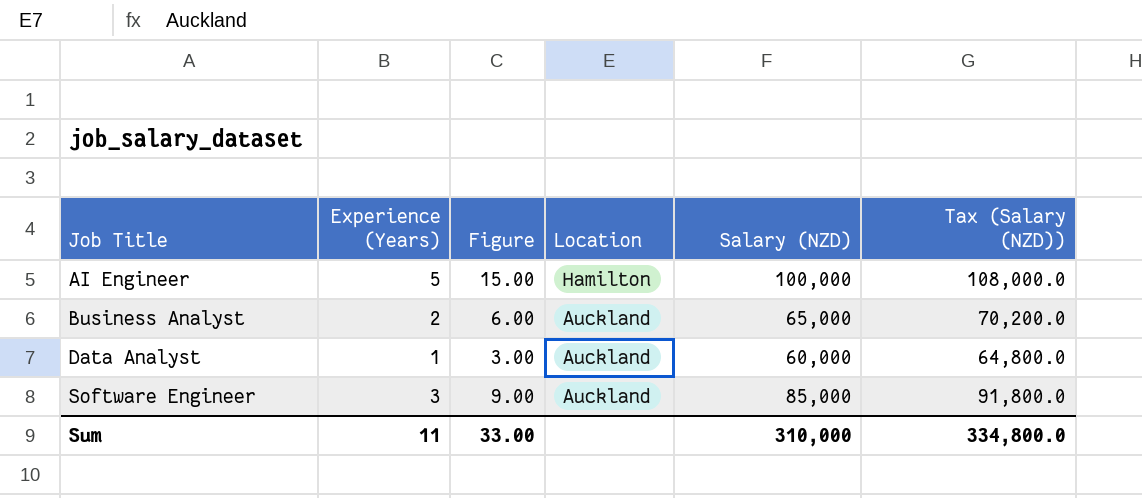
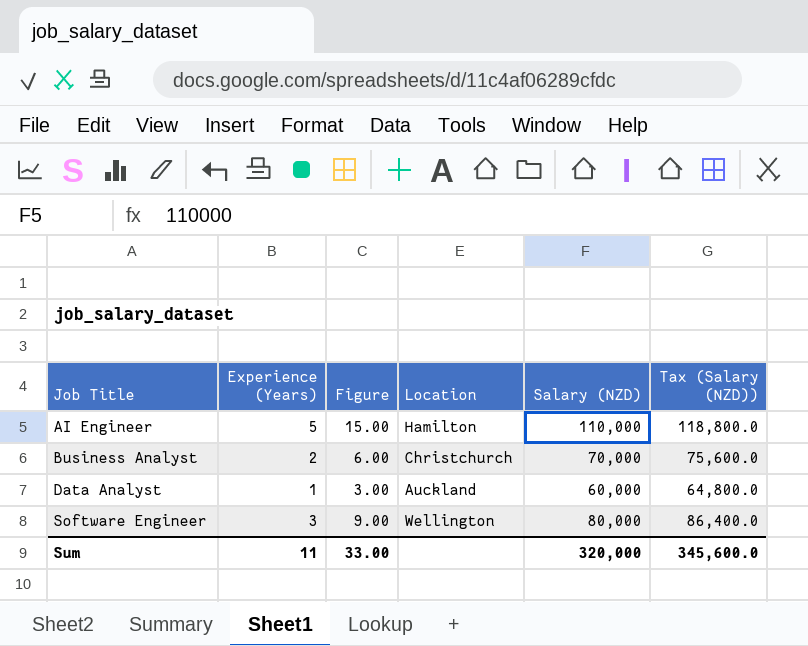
AI Engineer | Salary (NZD): 100,000 -> 110,000
AI Engineer | Tax (Salary (NZD)): 108,000.0 -> 118,800.0
Business Analyst | Location: Auckland -> Christchurch
Business Analyst | Salary (NZD): 65,000 -> 70,000
Business Analyst | Tax (Salary (NZD)): 70,200.0 -> 75,600.0
Software Engineer | Location: Auckland -> Wellington
Software Engineer | Salary (NZD): 85,000 -> 80,000
Software Engineer | Tax (Salary (NZD)): 91,800.0 -> 86,400.0
Sum | Salary (NZD): 310,000 -> 320,000
Sum | Tax (Salary (NZD)): 334,800.0 -> 345,600.0

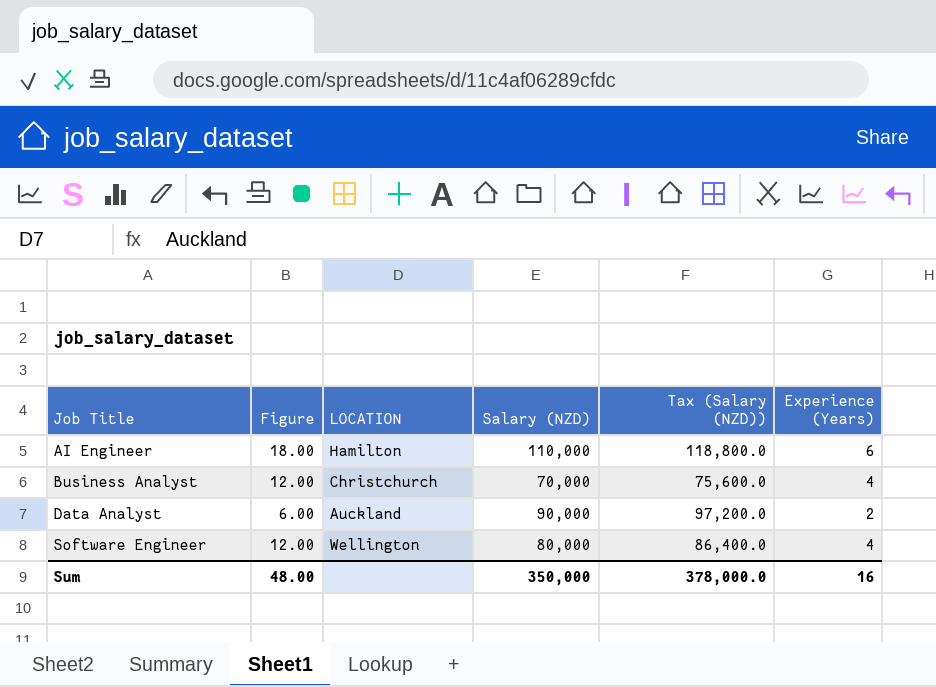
column name: Location -> LOCATION
column Experience (Years) | position: 2 -> 6
AI Engineer | Figure: 15.00 -> 18.00
AI Engineer | Experience (Years): 5 -> 6
Business Analyst | Figure: 6.00 -> 12.00
Business Analyst | Experience (Years): 2 -> 4
Data Analyst | Figure: 3.00 -> 6.00
Data Analyst | Salary (NZD): 60,000 -> 90,000
Data Analyst | Tax (Salary (NZD)): 64,800.0 -> 97,200.0
Data Analyst | Experience (Years): 1 -> 2
Software Engineer | Figure: 9.00 -> 12.00
Software Engineer | Experience (Years): 3 -> 4
Sum | Figure: 33.00 -> 48.00
Sum | Salary (NZD): 320,000 -> 350,000
Sum | Tax (Salary (NZD)): 345,600.0 -> 378,000.0
Sum | Experience (Years): 11 -> 16

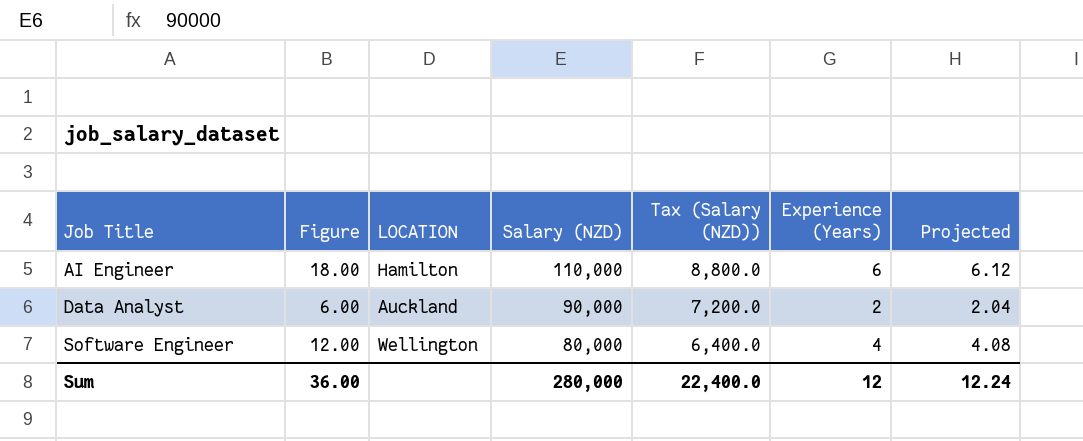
column Tax (Salary (NZD)) | formula: [Salary (NZD)] * 1.08 -> [Salary (NZD)] * 0.08
column Projected | formula: none -> [Experience (Years)] * 1.02
row Business Analyst: 12.00 | Christchurch | 70,000 | 75,600.0 | 4 -> none
Sum | Figure: 48.00 -> 36.00
Sum | Salary (NZD): 350,000 -> 280,000
Sum | Tax (Salary (NZD)): 378,000.0 -> 22,400.0
Sum | Experience (Years): 16 -> 12

